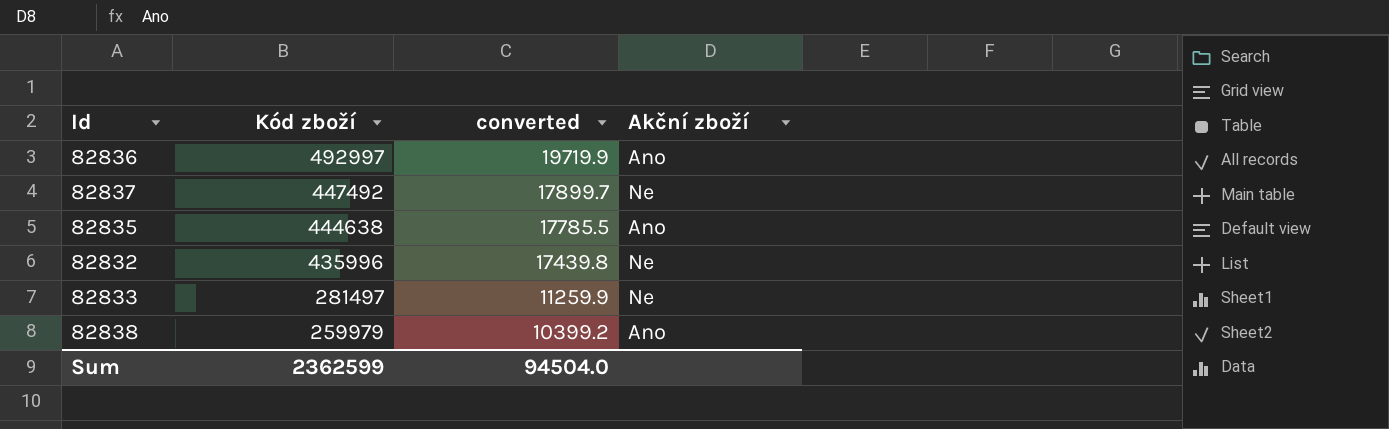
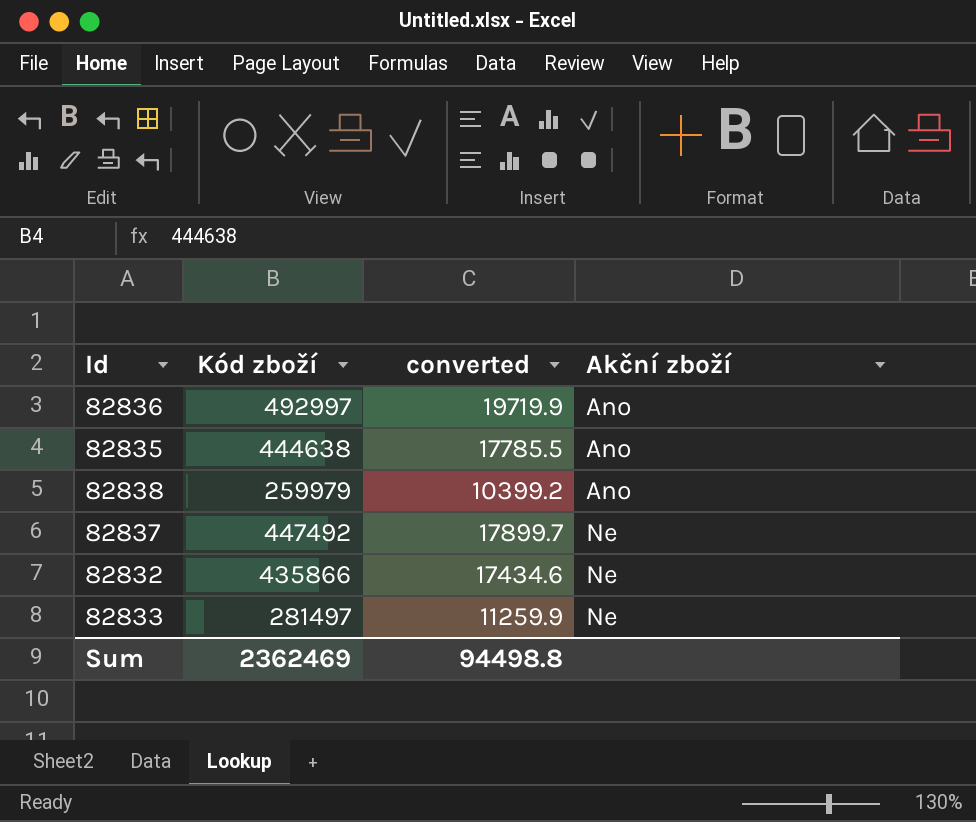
row order: Kód zboží descending -> Akční zboží ascending
82832 | Kód zboží: 435996 -> 435866
82832 | converted: 17439.8 -> 17434.6
Sum | Kód zboží: 2362599 -> 2362469
Sum | converted: 94504.0 -> 94498.8

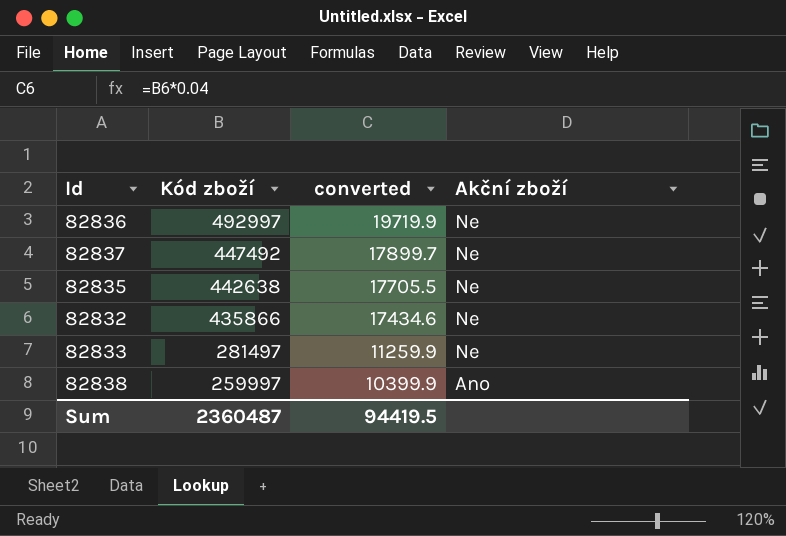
row order: Akční zboží ascending -> Kód zboží descending
82836 | Akční zboží: Ano -> Ne
82835 | Kód zboží: 444638 -> 442638
82835 | converted: 17785.5 -> 17705.5
82835 | Akční zboží: Ano -> Ne
82838 | Kód zboží: 259979 -> 259997
82838 | converted: 10399.2 -> 10399.9
Sum | Kód zboží: 2362469 -> 2360487
Sum | converted: 94498.8 -> 94419.5

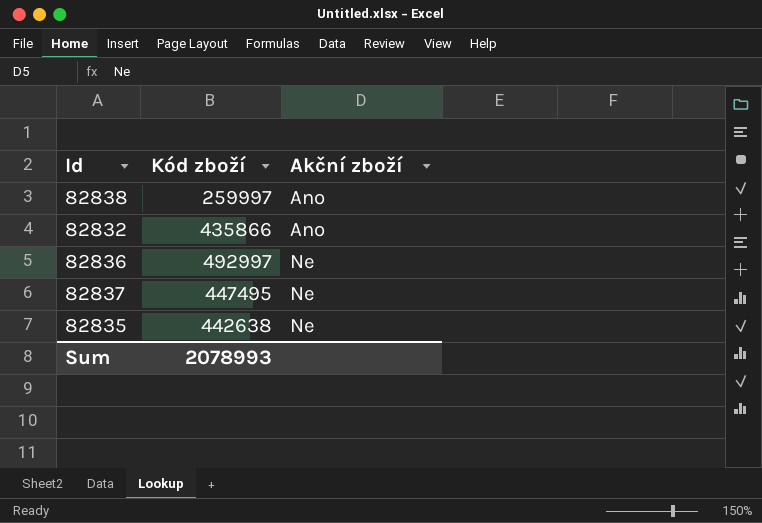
row order: Kód zboží descending -> Akční zboží ascending
column converted | formula: [Kód zboží] * 0.04 -> none
row 82833: 281497 | 11259.9 | Ne -> none
82832 | Akční zboží: Ne -> Ano
82837 | Kód zboží: 447492 -> 447495
Sum | Kód zboží: 2360487 -> 2078993

